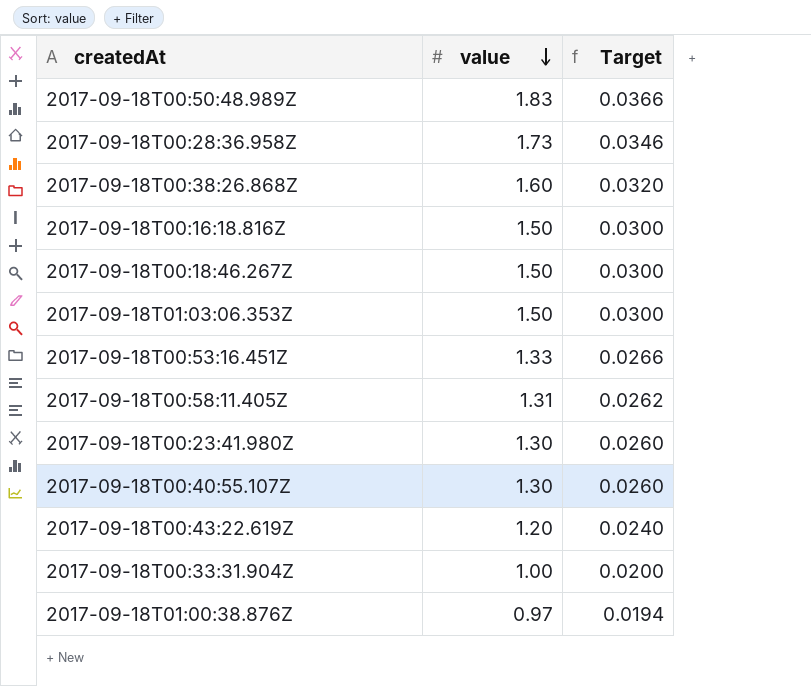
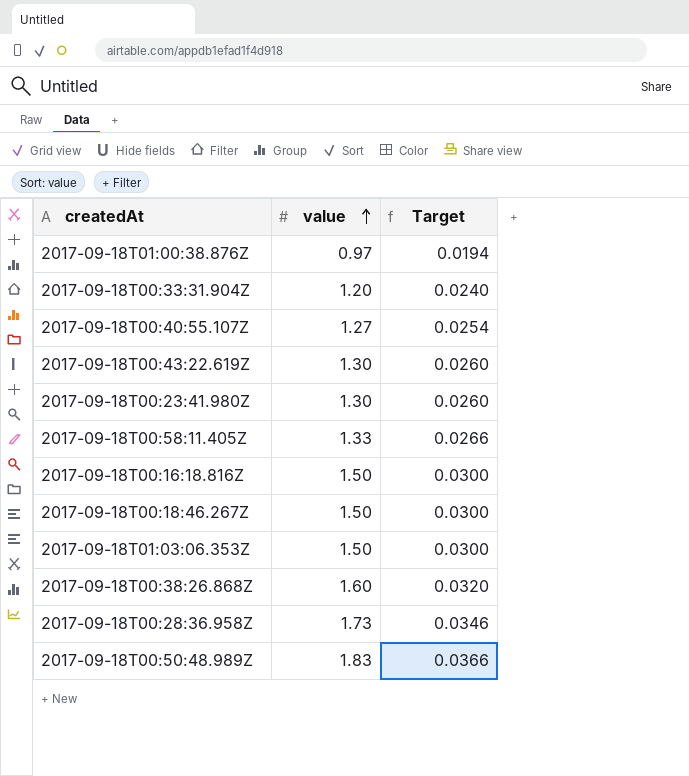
row order: value descending -> value ascending
row 2017-09-18T00:53:16.451Z: 1.33 | 0.0266 -> none
2017-09-18T00:33:31.904Z | value: 1.00 -> 1.20
2017-09-18T00:33:31.904Z | Target: 0.0200 -> 0.0240
2017-09-18T00:40:55.107Z | value: 1.30 -> 1.27
2017-09-18T00:40:55.107Z | Target: 0.0260 -> 0.0254
2017-09-18T00:43:22.619Z | value: 1.20 -> 1.30
2017-09-18T00:43:22.619Z | Target: 0.0240 -> 0.0260
2017-09-18T00:58:11.405Z | value: 1.31 -> 1.33
2017-09-18T00:58:11.405Z | Target: 0.0262 -> 0.0266

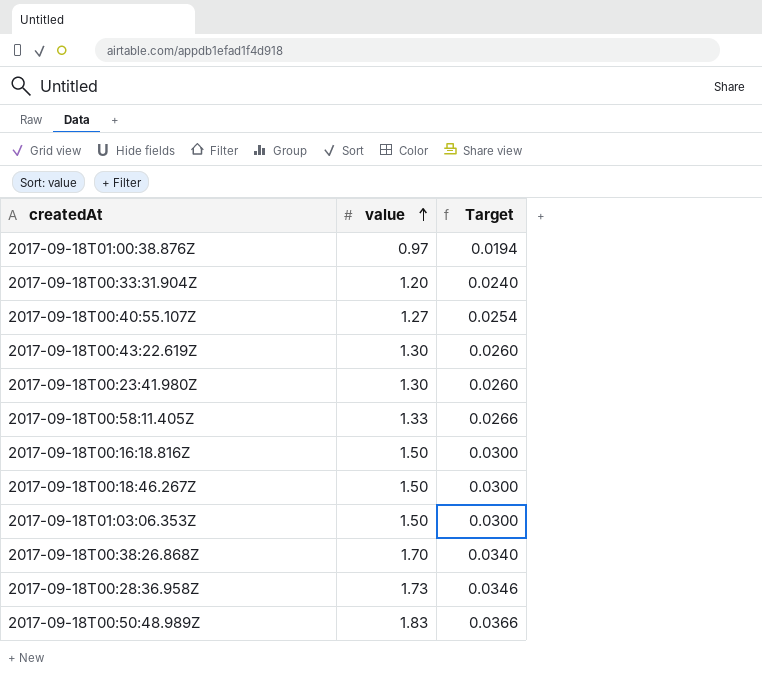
2017-09-18T00:38:26.868Z | value: 1.60 -> 1.70
2017-09-18T00:38:26.868Z | Target: 0.0320 -> 0.0340

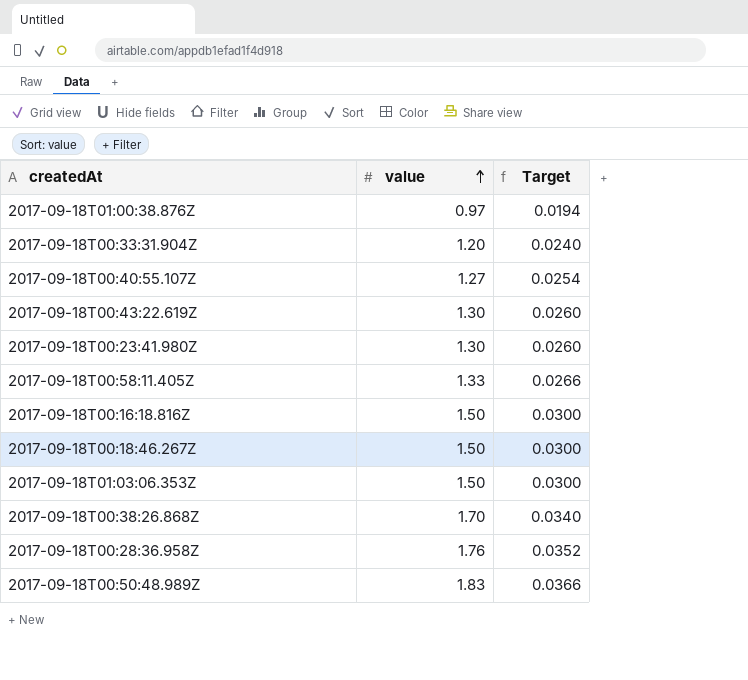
2017-09-18T00:28:36.958Z | value: 1.73 -> 1.76
2017-09-18T00:28:36.958Z | Target: 0.0346 -> 0.0352

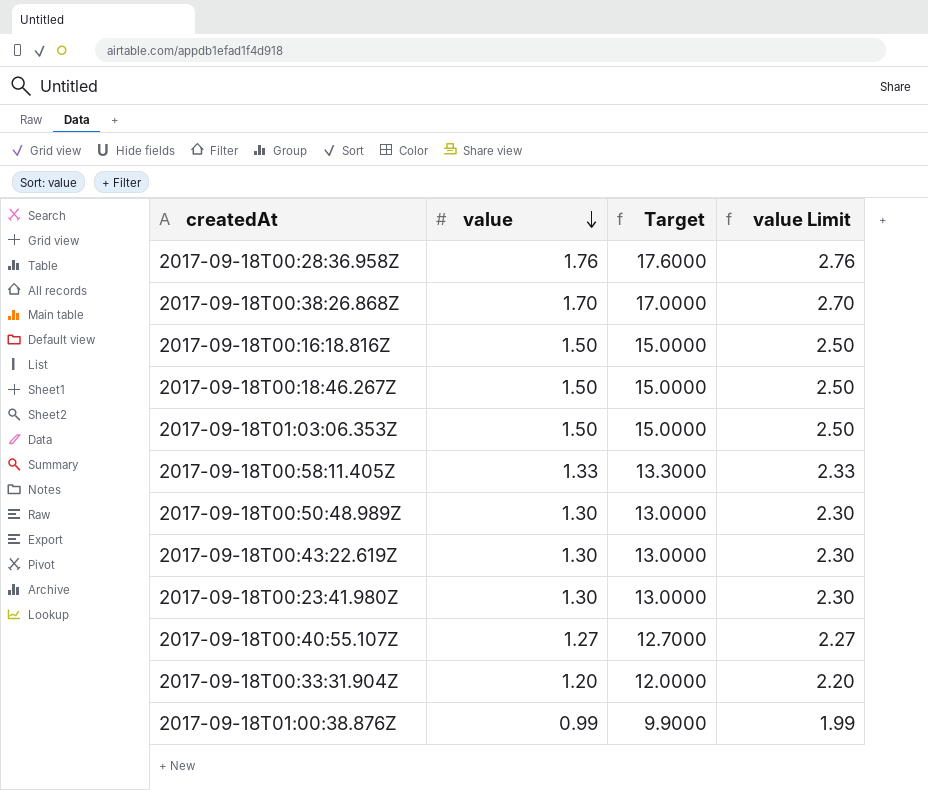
row order: value ascending -> value descending
column Target | formula: [value] * 0.02 -> [value] * 10
column value Limit | formula: none -> [value] + 1
2017-09-18T00:50:48.989Z | value: 1.83 -> 1.30
2017-09-18T01:00:38.876Z | value: 0.97 -> 0.99

